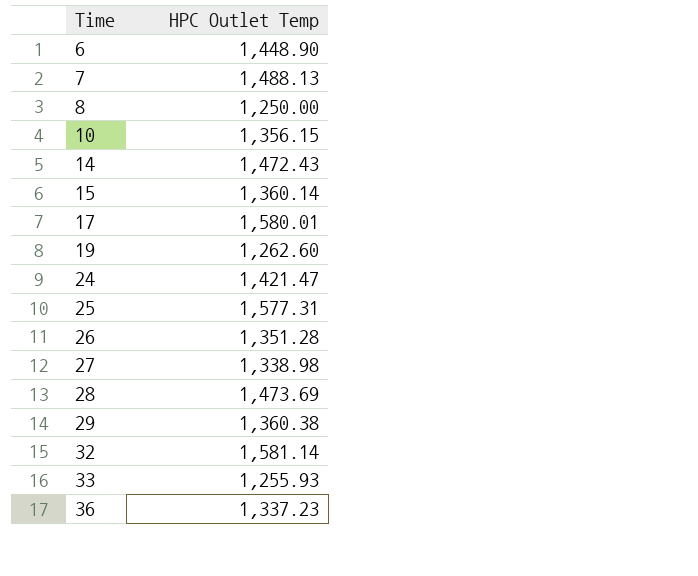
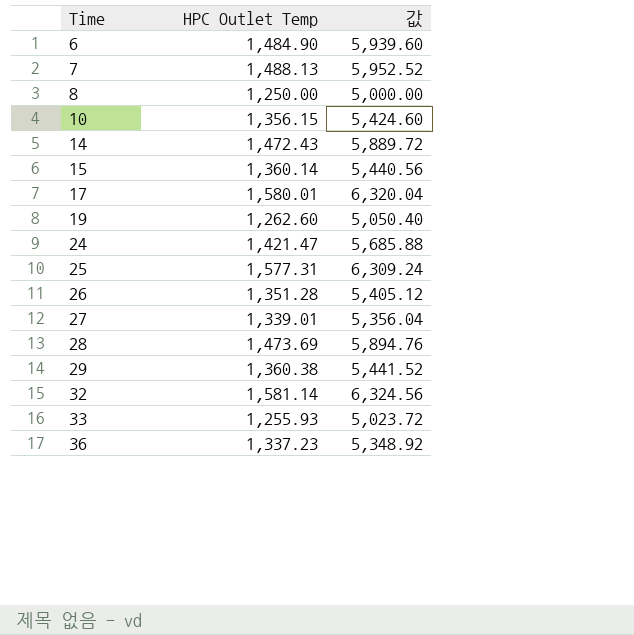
column 값 | formula: none -> [HPC Outlet Temp] * 4
6 | HPC Outlet Temp: 1,448.90 -> 1,484.90
27 | HPC Outlet Temp: 1,338.98 -> 1,339.01

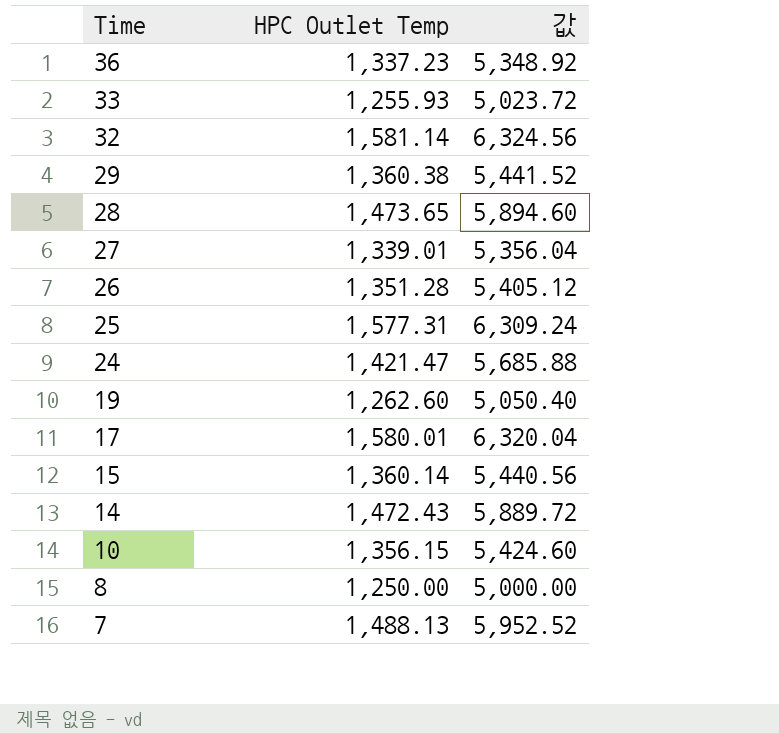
row order: Time ascending -> Time descending
row 6: 1,484.90 | 5,939.60 -> none
28 | HPC Outlet Temp: 1,473.69 -> 1,473.65
28 | 값: 5,894.76 -> 5,894.60

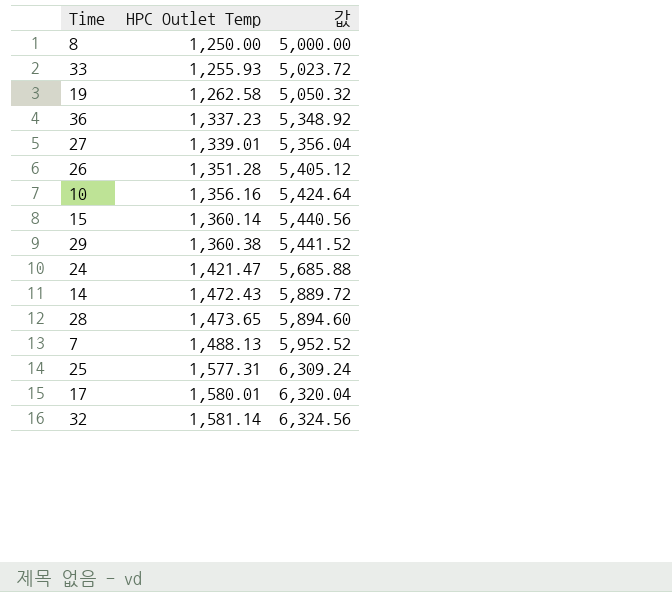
row order: Time descending -> HPC Outlet Temp ascending
19 | HPC Outlet Temp: 1,262.60 -> 1,262.58
19 | 값: 5,050.40 -> 5,050.32
10 | HPC Outlet Temp: 1,356.15 -> 1,356.16
10 | 값: 5,424.60 -> 5,424.64

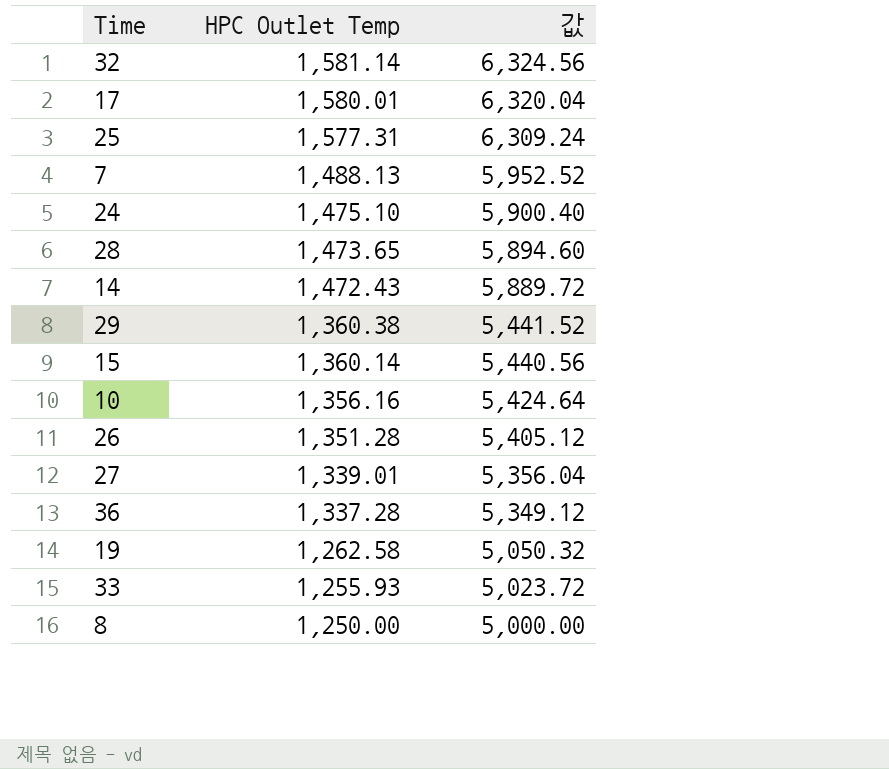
row order: HPC Outlet Temp ascending -> HPC Outlet Temp descending
24 | HPC Outlet Temp: 1,421.47 -> 1,475.10
24 | 값: 5,685.88 -> 5,900.40
36 | HPC Outlet Temp: 1,337.23 -> 1,337.28
36 | 값: 5,348.92 -> 5,349.12

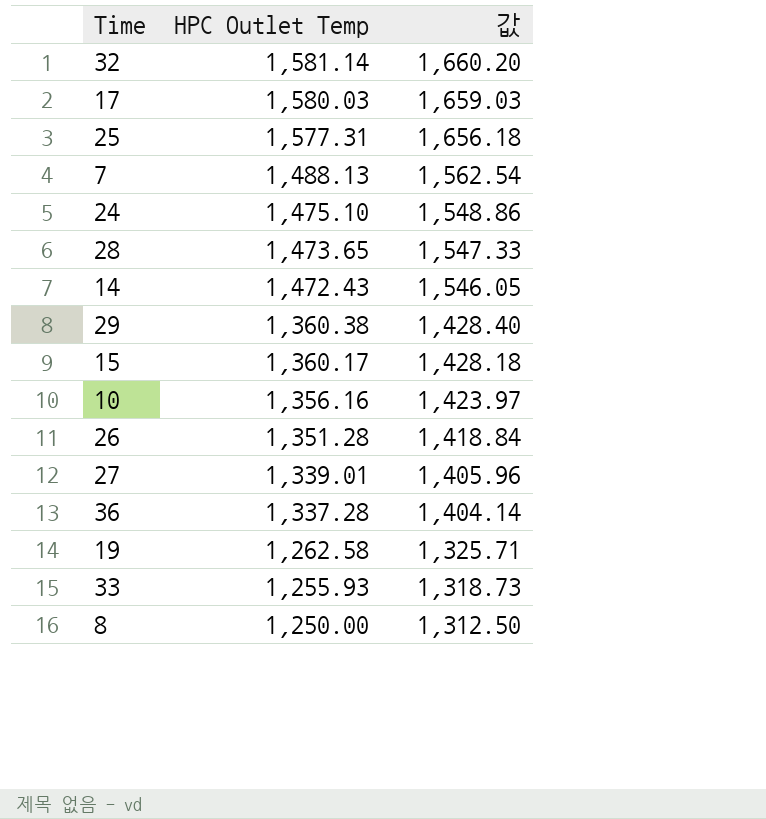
column 값 | formula: [HPC Outlet Temp] * 4 -> [HPC Outlet Temp] * 1.05
17 | HPC Outlet Temp: 1,580.01 -> 1,580.03
15 | HPC Outlet Temp: 1,360.14 -> 1,360.17

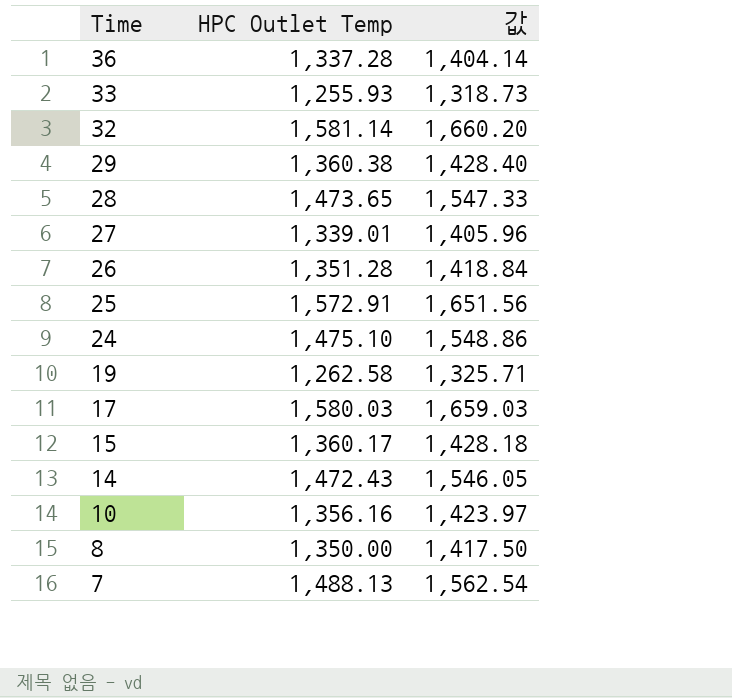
row order: HPC Outlet Temp descending -> Time descending
25 | HPC Outlet Temp: 1,577.31 -> 1,572.91
25 | 값: 1,656.18 -> 1,651.56
8 | HPC Outlet Temp: 1,250.00 -> 1,350.00
8 | 값: 1,312.50 -> 1,417.50

